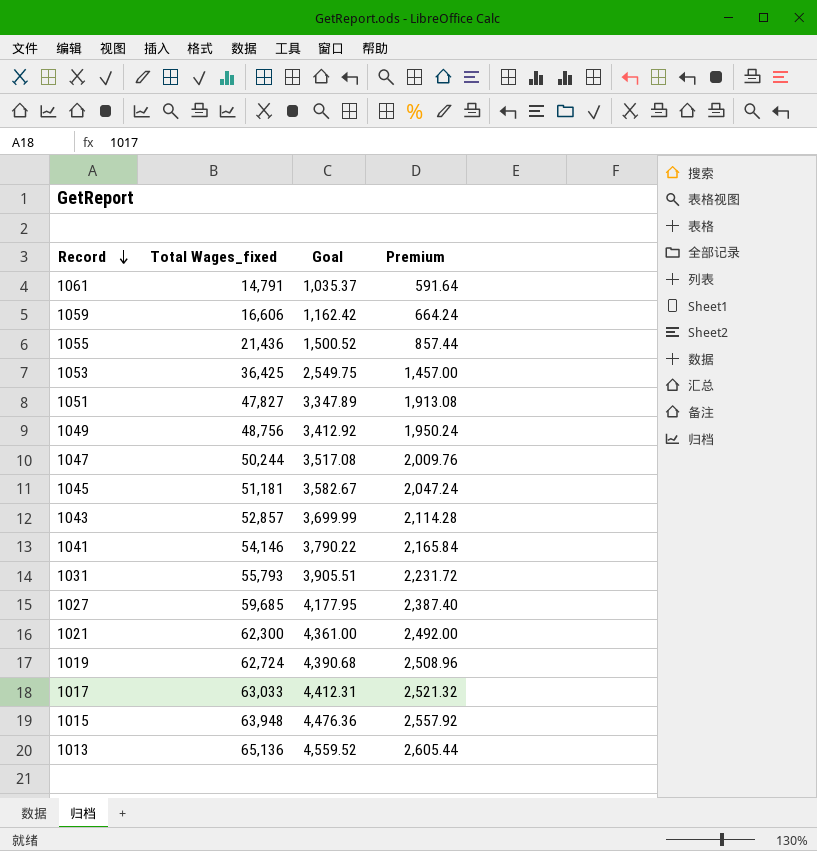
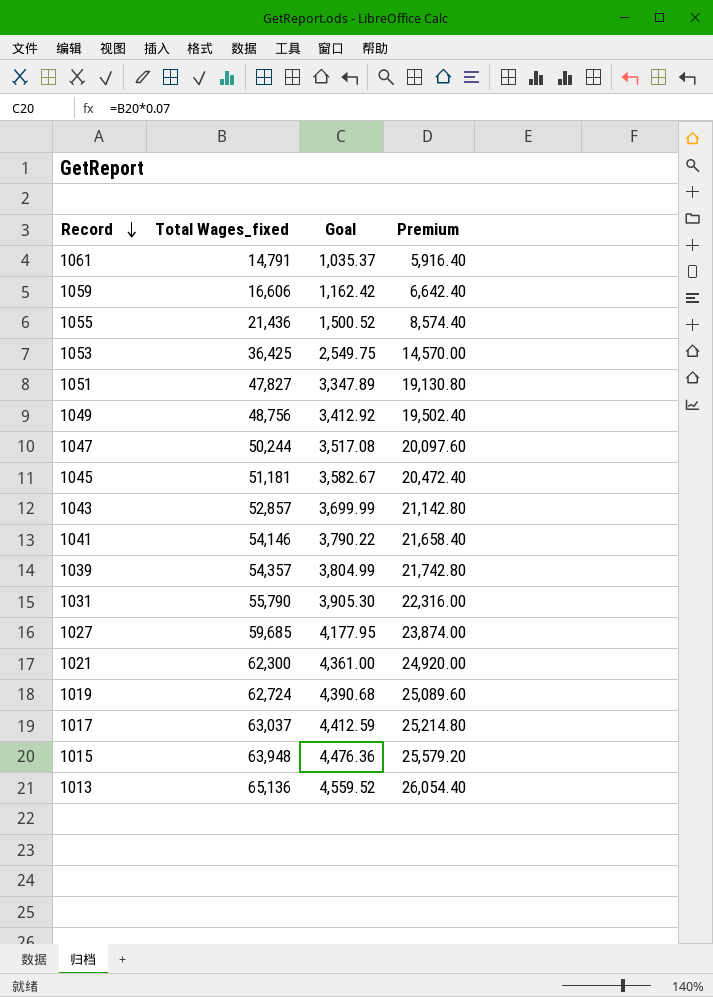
column Premium | formula: [Total Wages_fixed] * 0.04 -> [Total Wages_fixed] * 0.4
row 1039: none -> 54,357 | 3,804.99 | 21,742.80
1031 | Total Wages_fixed: 55,793 -> 55,790
1031 | Goal: 3,905.51 -> 3,905.30
1017 | Total Wages_fixed: 63,033 -> 63,037
1017 | Goal: 4,412.31 -> 4,412.59

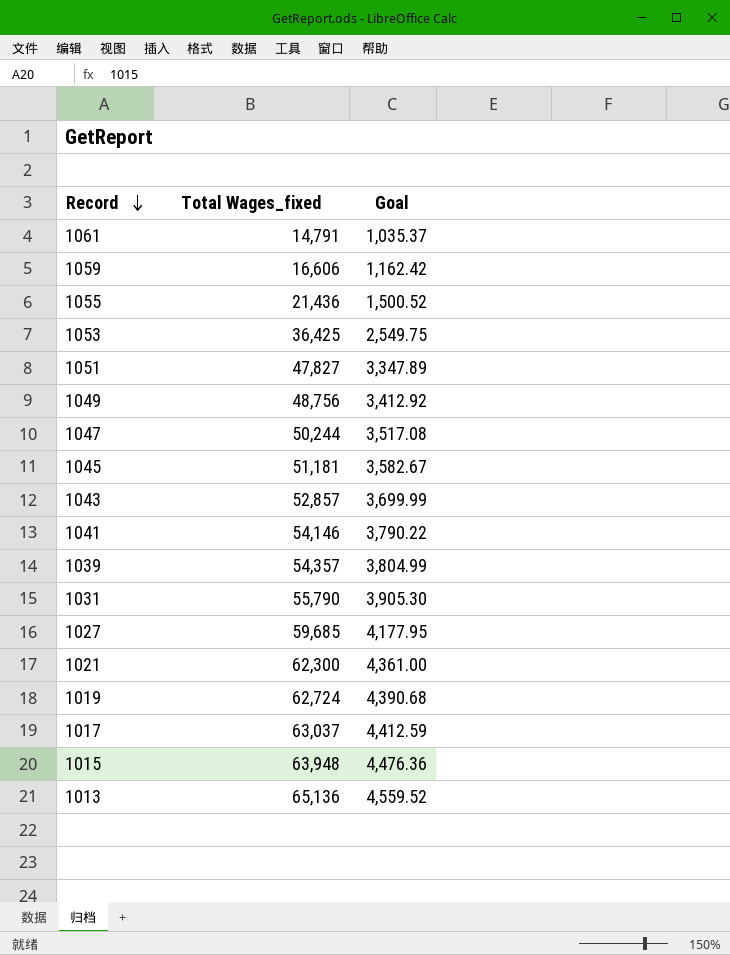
column Premium | formula: [Total Wages_fixed] * 0.4 -> none

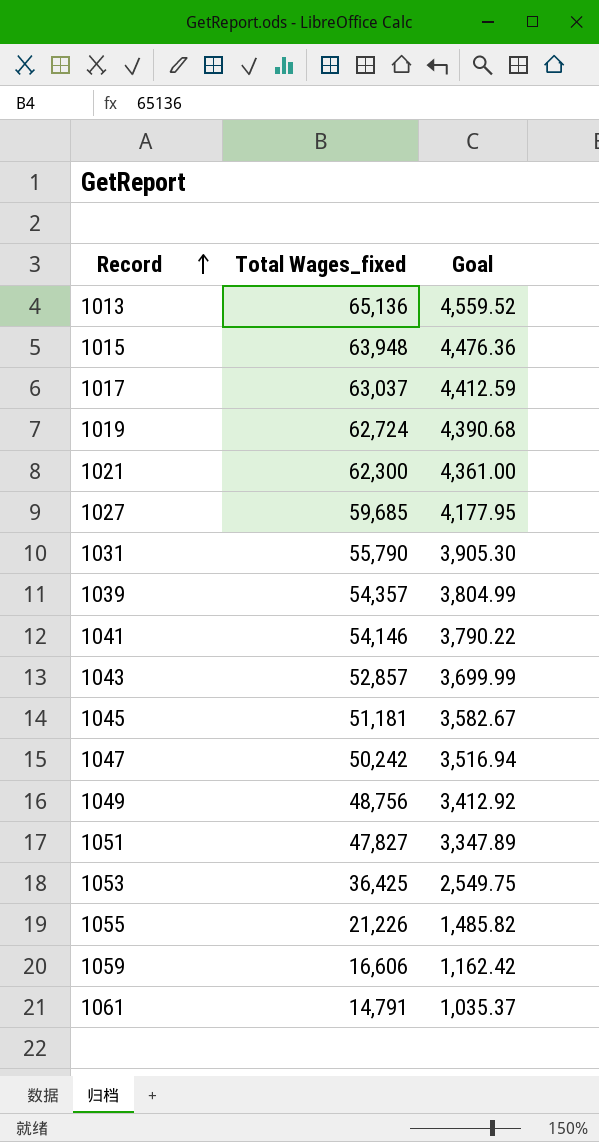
row order: Record descending -> Record ascending
1047 | Total Wages_fixed: 50,244 -> 50,242
1047 | Goal: 3,517.08 -> 3,516.94
1055 | Total Wages_fixed: 21,436 -> 21,226
1055 | Goal: 1,500.52 -> 1,485.82

